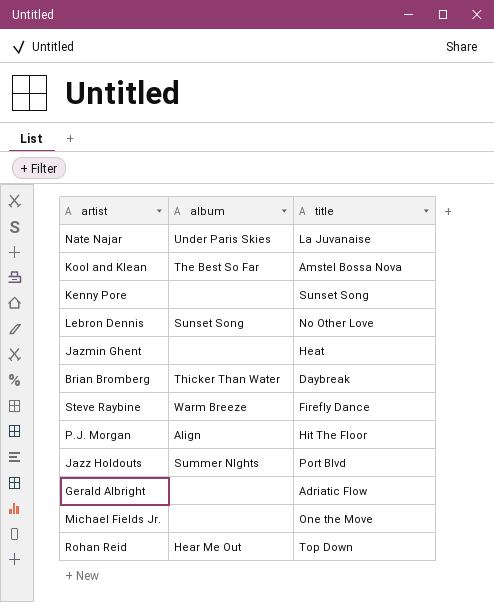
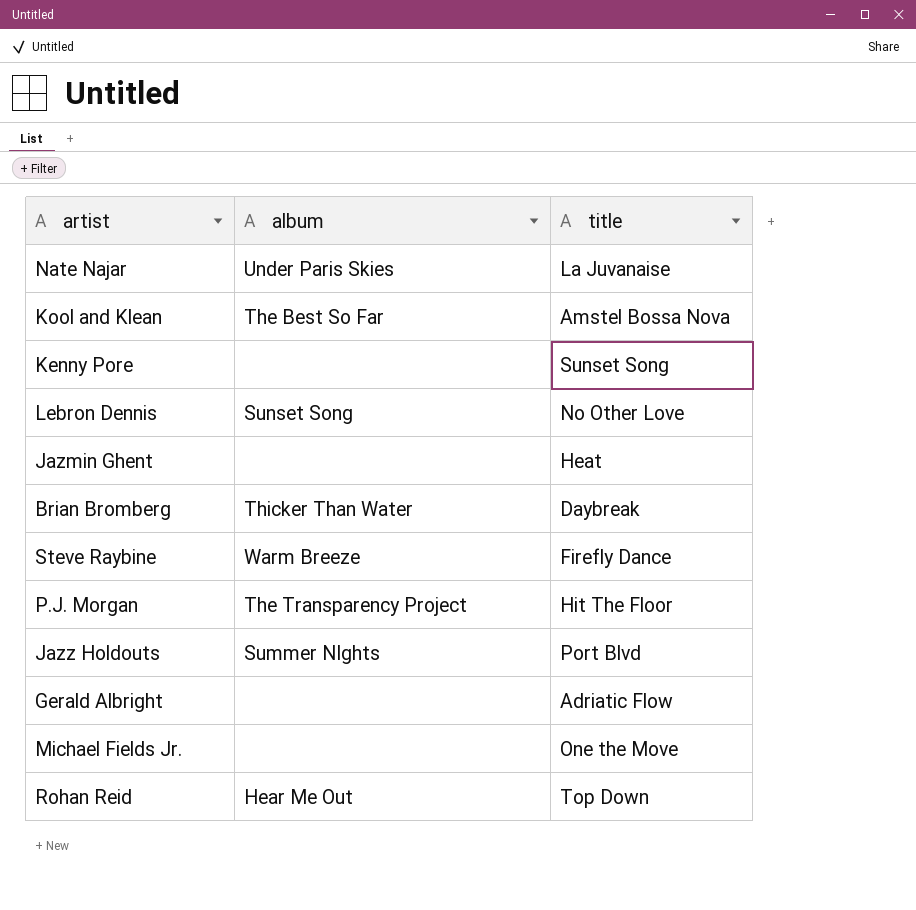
P.J. Morgan | album: Align -> The Transparency Project

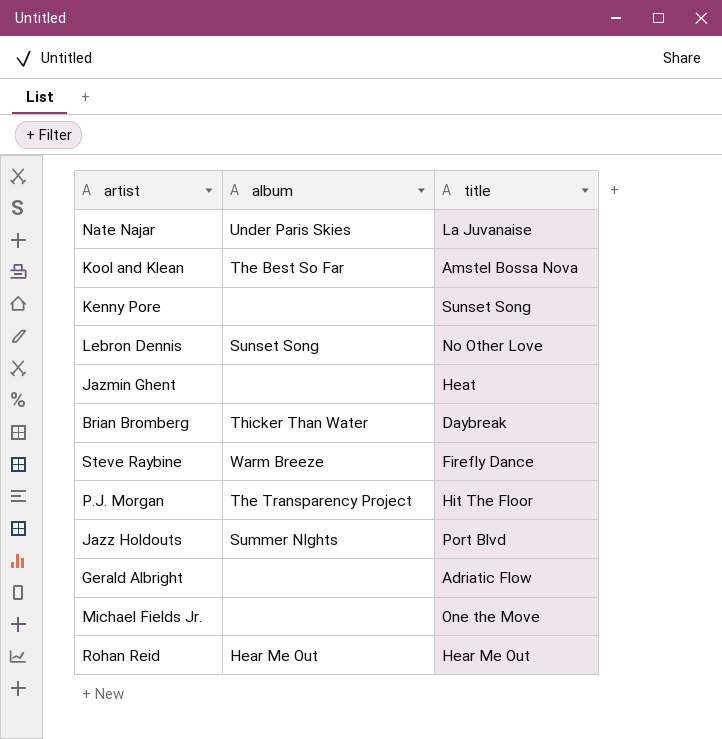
Rohan Reid | title: Top Down -> Hear Me Out

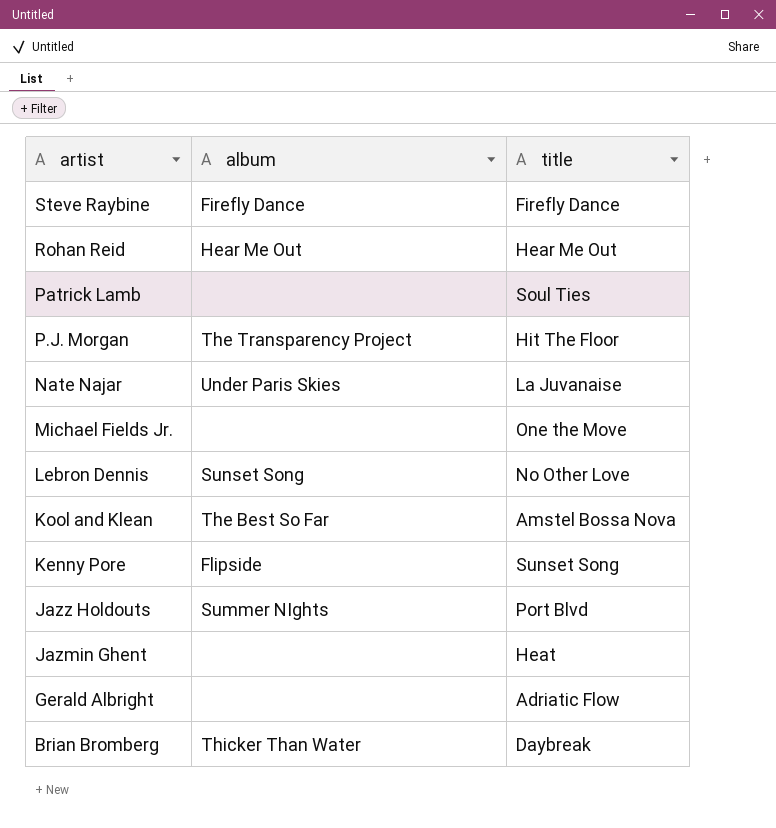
row order: none -> artist descending
Steve Raybine | album: Warm Breeze -> Firefly Dance
row Patrick Lamb: none -> none | Soul Ties
Kenny Pore | album: none -> Flipside

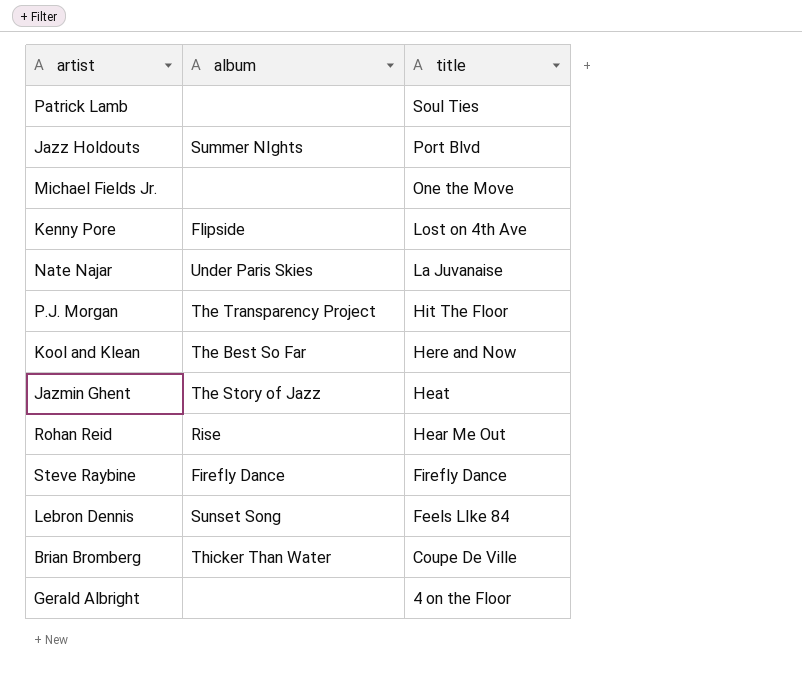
row order: artist descending -> title descending
Kenny Pore | title: Sunset Song -> Lost on 4th Ave
Kool and Klean | title: Amstel Bossa Nova -> Here and Now
Jazmin Ghent | album: none -> The Story of Jazz
Rohan Reid | album: Hear Me Out -> Rise
Lebron Dennis | title: No Other Love -> Feels LIke 84
Brian Bromberg | title: Daybreak -> Coupe De Ville
Gerald Albright | title: Adriatic Flow -> 4 on the Floor

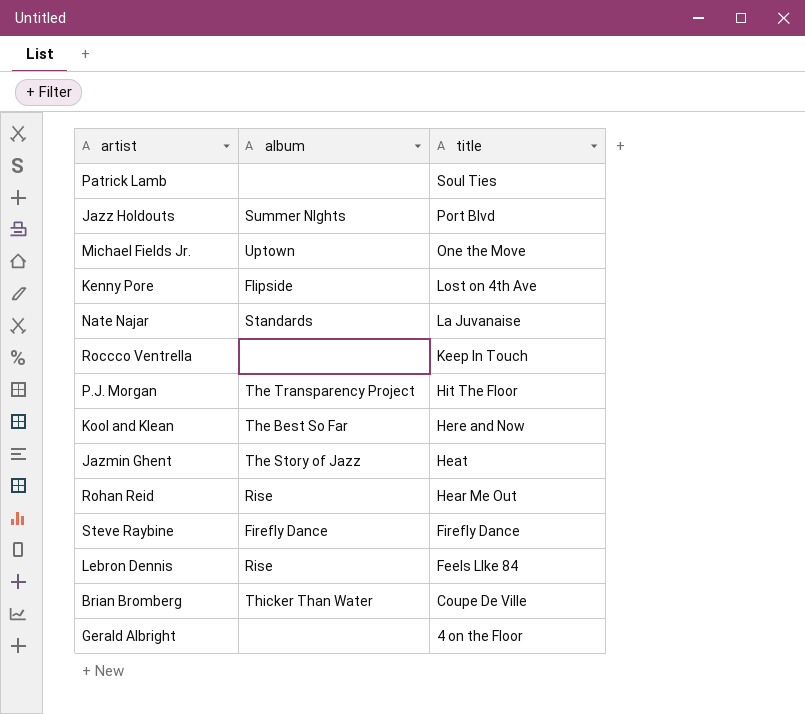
Michael Fields Jr. | album: none -> Uptown
Nate Najar | album: Under Paris Skies -> Standards
row Roccco Ventrella: none -> none | Keep In Touch
Lebron Dennis | album: Sunset Song -> Rise

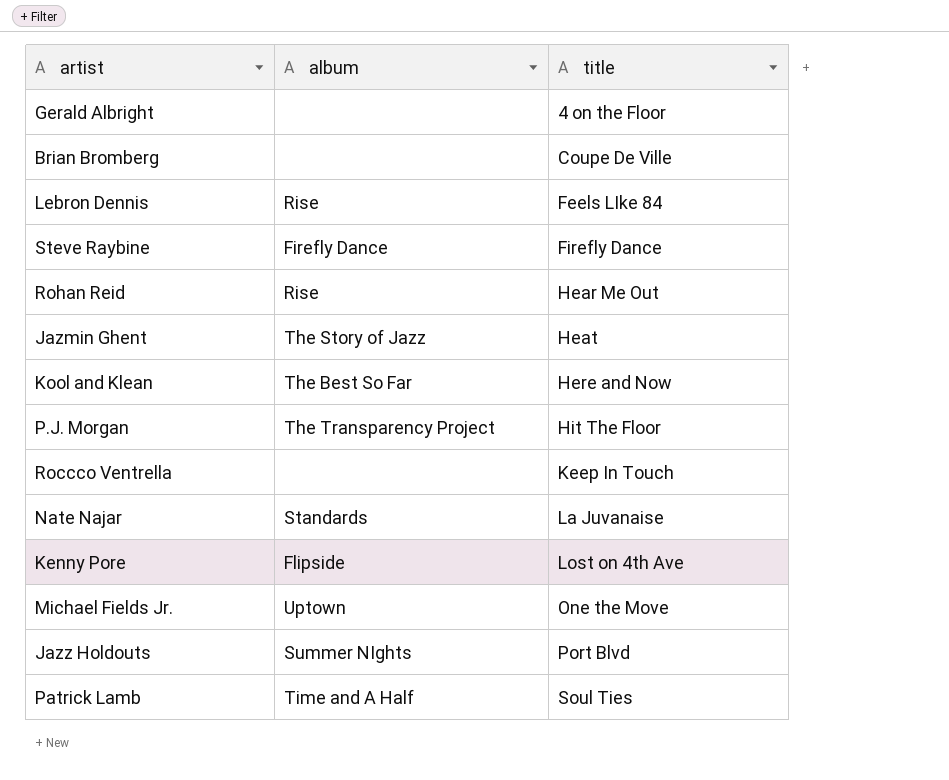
row order: title descending -> title ascending
Brian Bromberg | album: Thicker Than Water -> none
Patrick Lamb | album: none -> Time and A Half

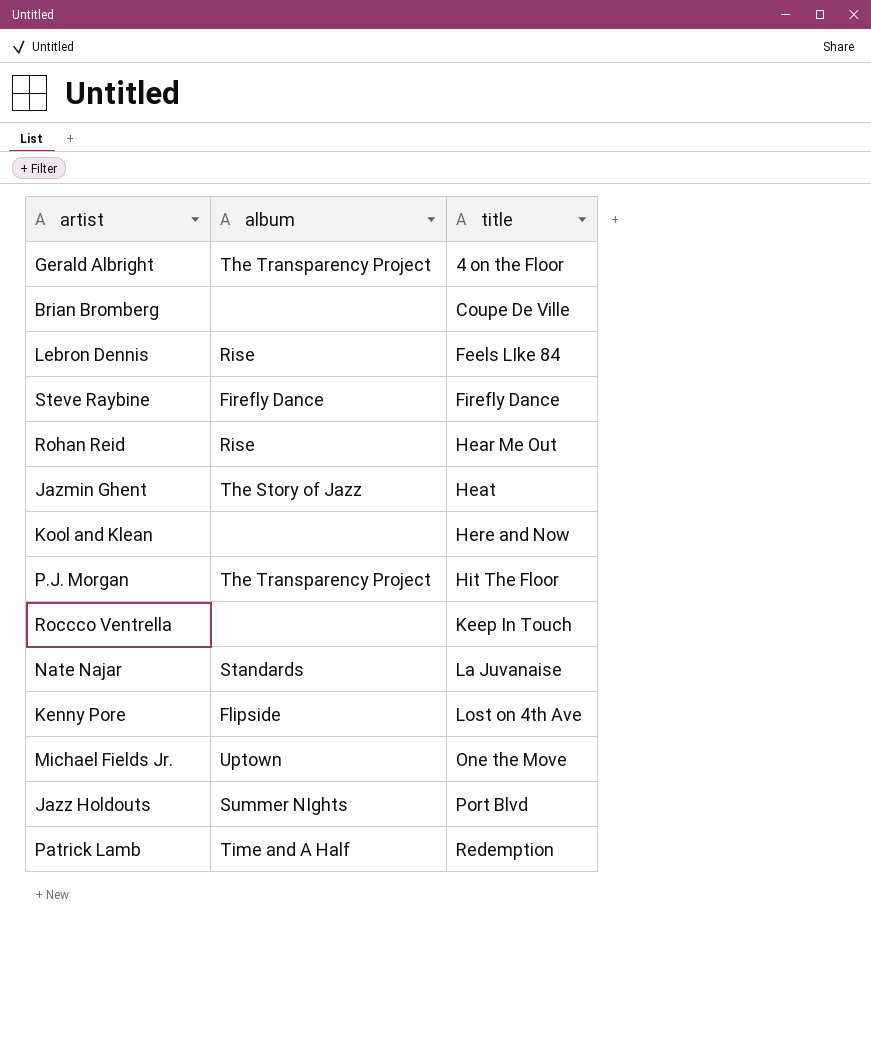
Gerald Albright | album: none -> The Transparency Project
Kool and Klean | album: The Best So Far -> none
Patrick Lamb | title: Soul Ties -> Redemption

